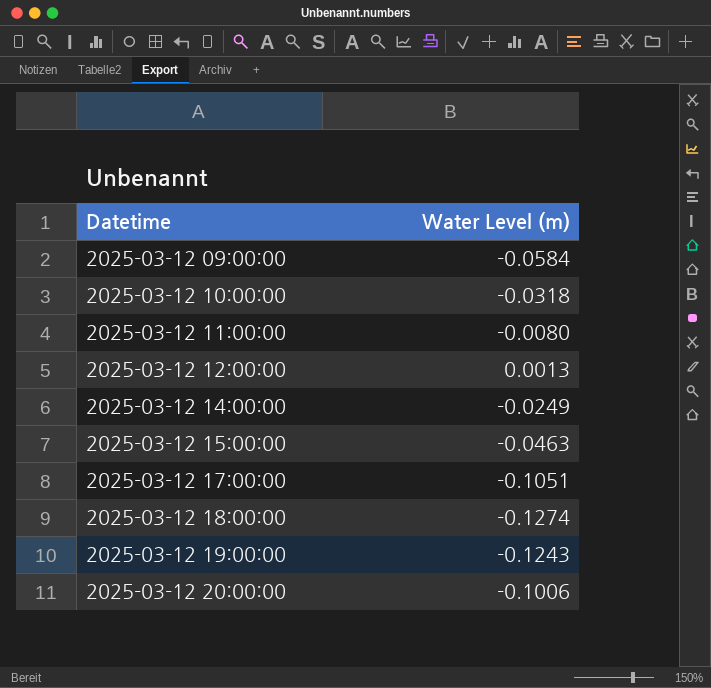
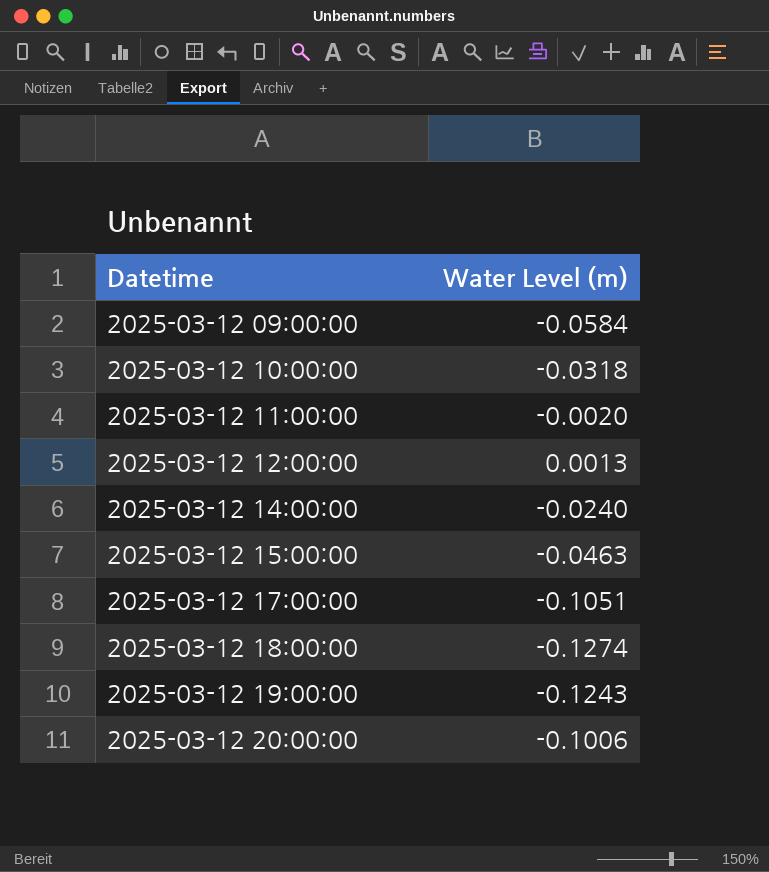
2025-03-12 11:00:00 | Water Level (m): -0.0080 -> -0.0020
2025-03-12 14:00:00 | Water Level (m): -0.0249 -> -0.0240

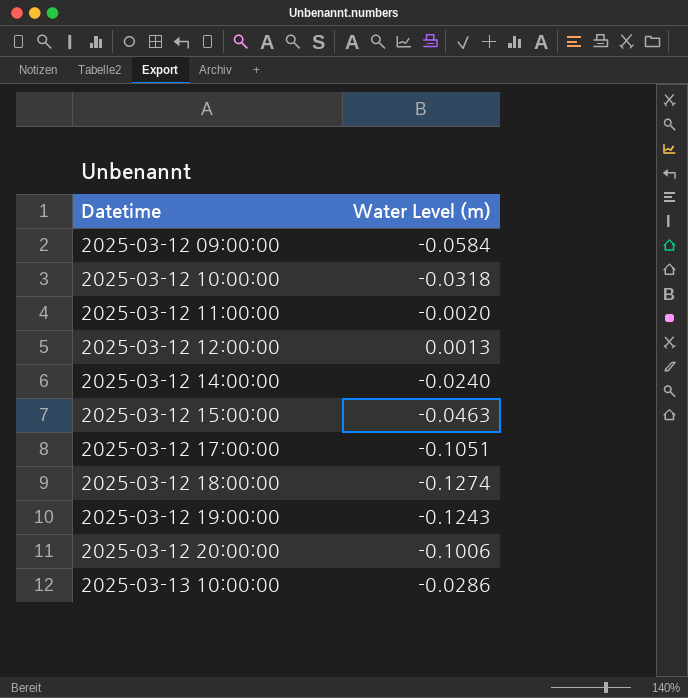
row 2025-03-13 10:00:00: none -> -0.0286

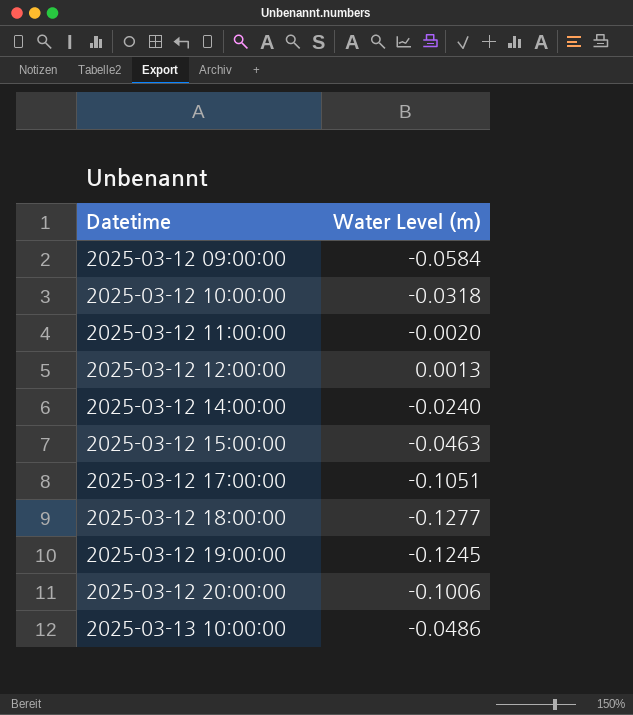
2025-03-12 18:00:00 | Water Level (m): -0.1274 -> -0.1277
2025-03-12 19:00:00 | Water Level (m): -0.1243 -> -0.1245
2025-03-13 10:00:00 | Water Level (m): -0.0286 -> -0.0486

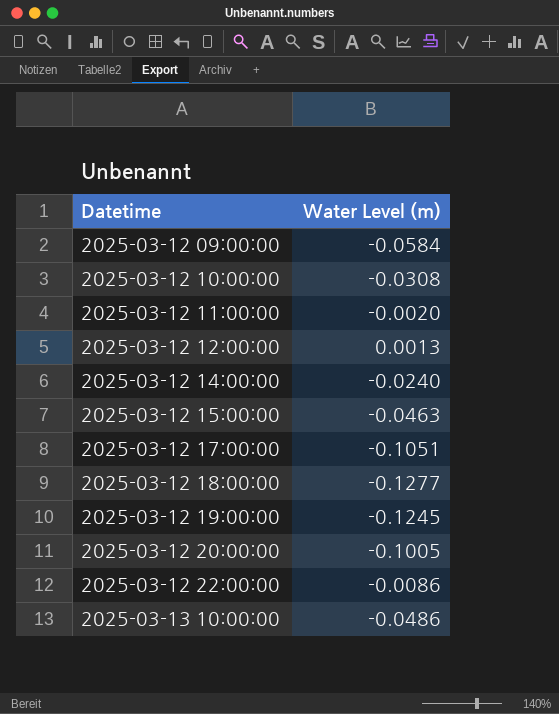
2025-03-12 10:00:00 | Water Level (m): -0.0318 -> -0.0308
2025-03-12 20:00:00 | Water Level (m): -0.1006 -> -0.1005
row 2025-03-12 22:00:00: none -> -0.0086

